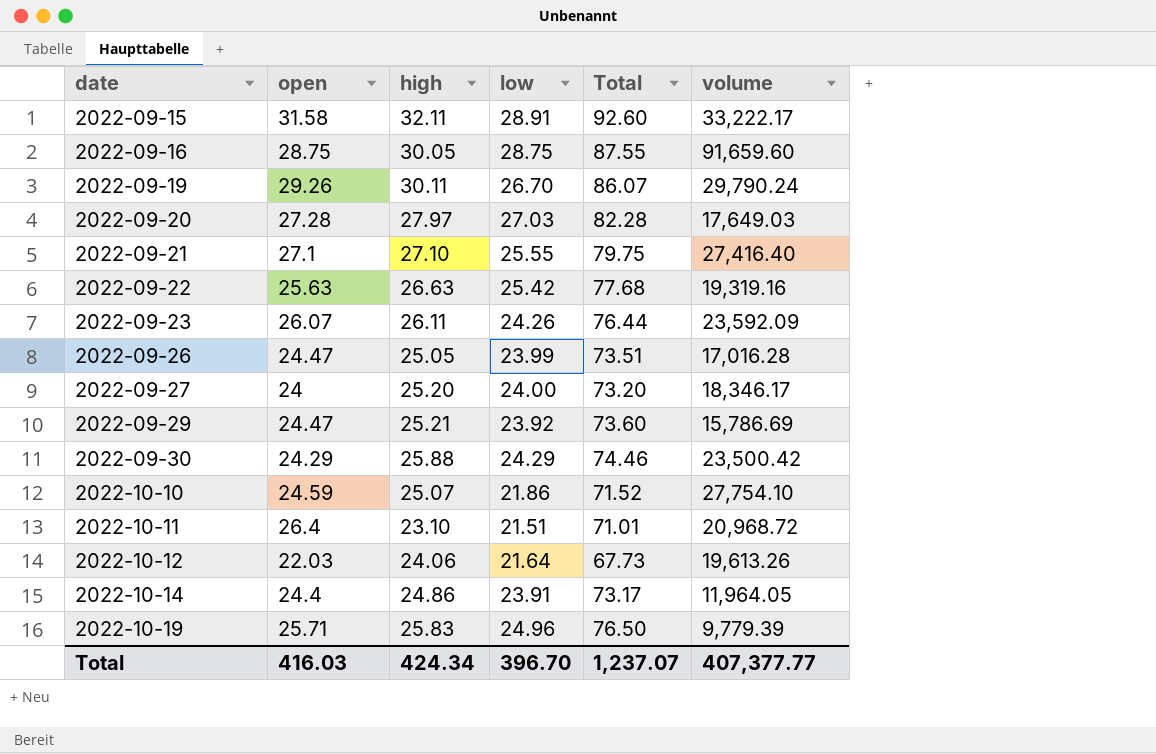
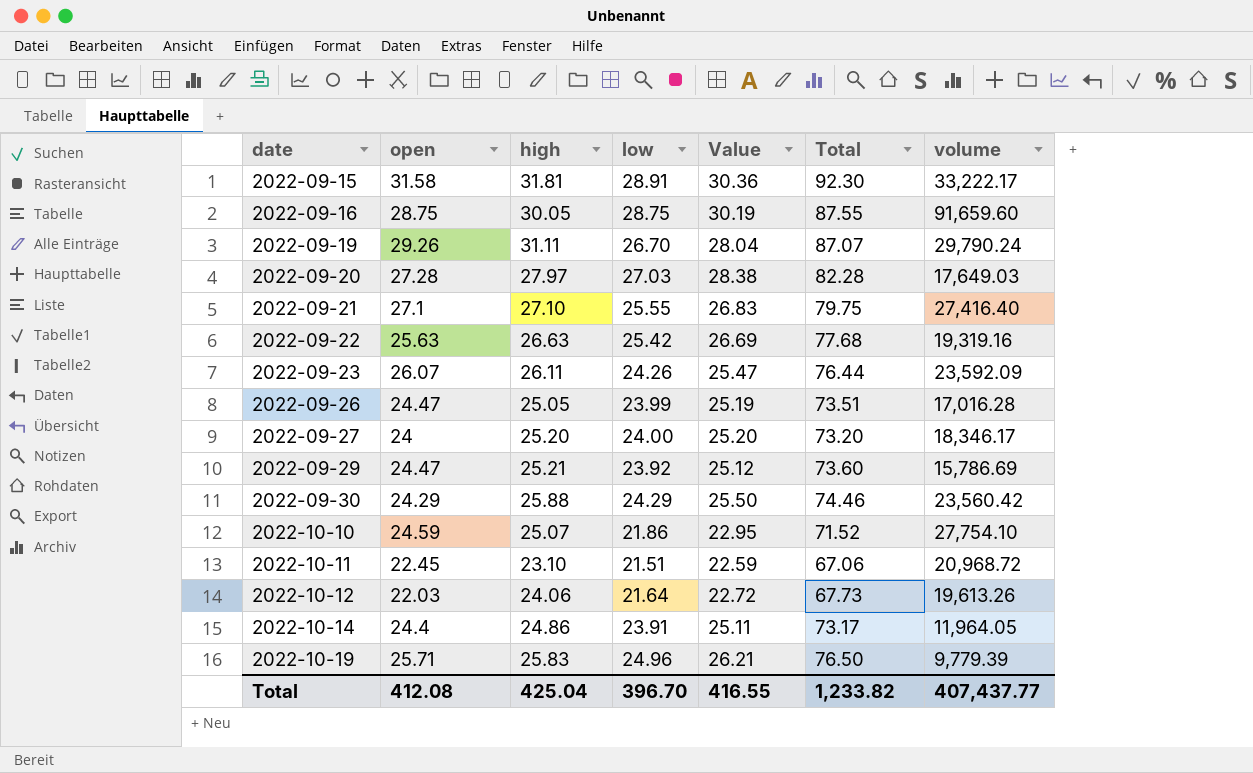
column Value | formula: none -> [low] * 1.05
2022-09-15 | high: 32.11 -> 31.81
2022-09-15 | Total: 92.60 -> 92.30
2022-09-19 | high: 30.11 -> 31.11
2022-09-19 | Total: 86.07 -> 87.07
2022-09-30 | volume: 23,500.42 -> 23,560.42
2022-10-11 | open: 26.4 -> 22.45
2022-10-11 | Total: 71.01 -> 67.06
Total | open: 416.03 -> 412.08
Total | high: 424.34 -> 425.04
Total | Total: 1,237.07 -> 1,233.82
Total | volume: 407,377.77 -> 407,437.77

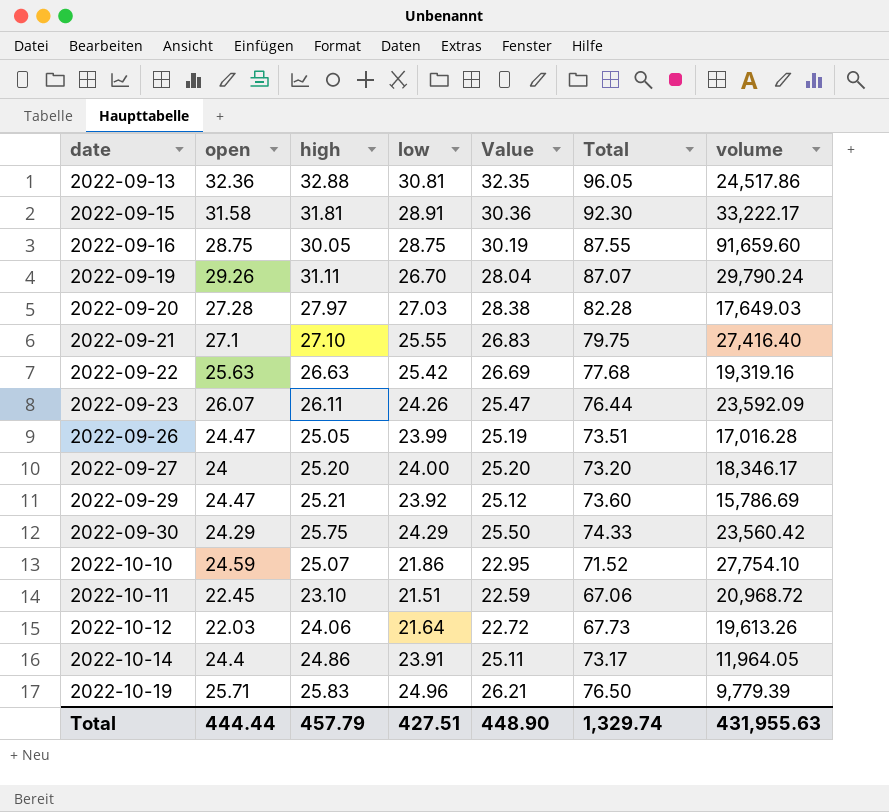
row 2022-09-13: none -> 32.36 | 32.88 | 30.81 | 32.35 | 96.05 | 24,517.86
2022-09-30 | high: 25.88 -> 25.75
2022-09-30 | Total: 74.46 -> 74.33
Total | open: 412.08 -> 444.44
Total | high: 425.04 -> 457.79
Total | low: 396.70 -> 427.51
Total | Value: 416.55 -> 448.90
Total | Total: 1,233.82 -> 1,329.74
Total | volume: 407,437.77 -> 431,955.63

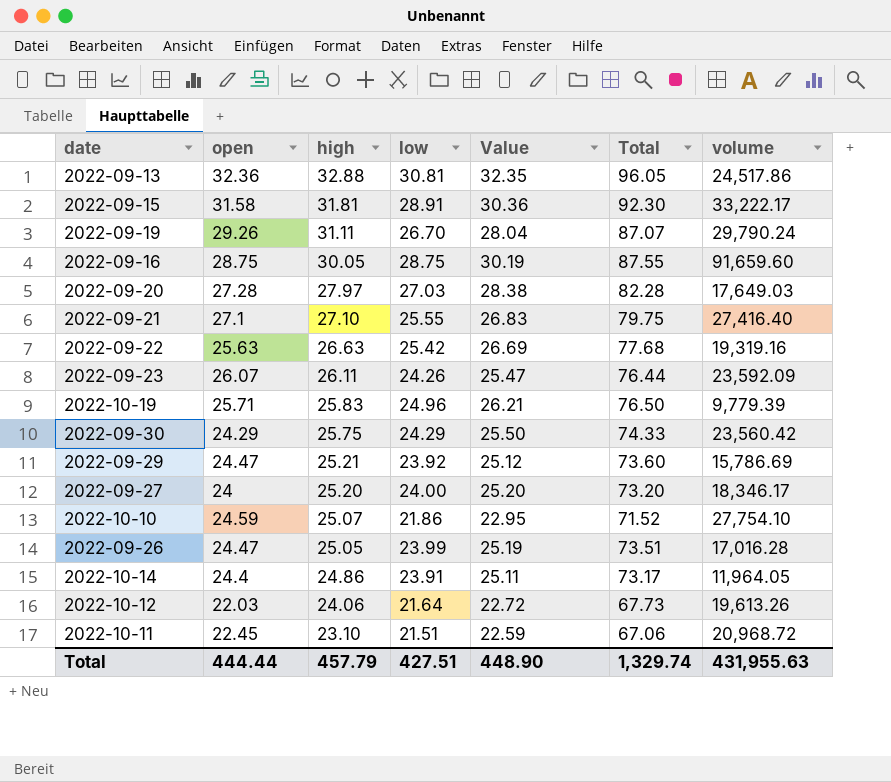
row order: date ascending -> high descending

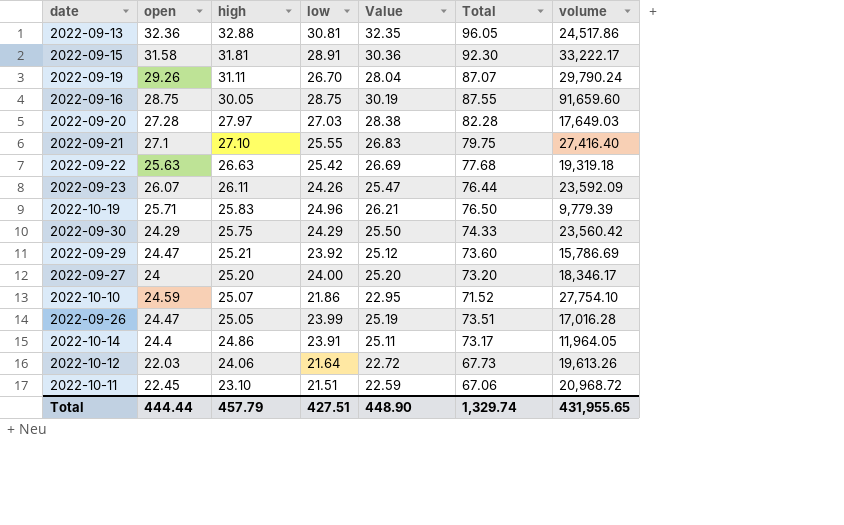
2022-09-22 | volume: 19,319.16 -> 19,319.18
Total | volume: 431,955.63 -> 431,955.65

